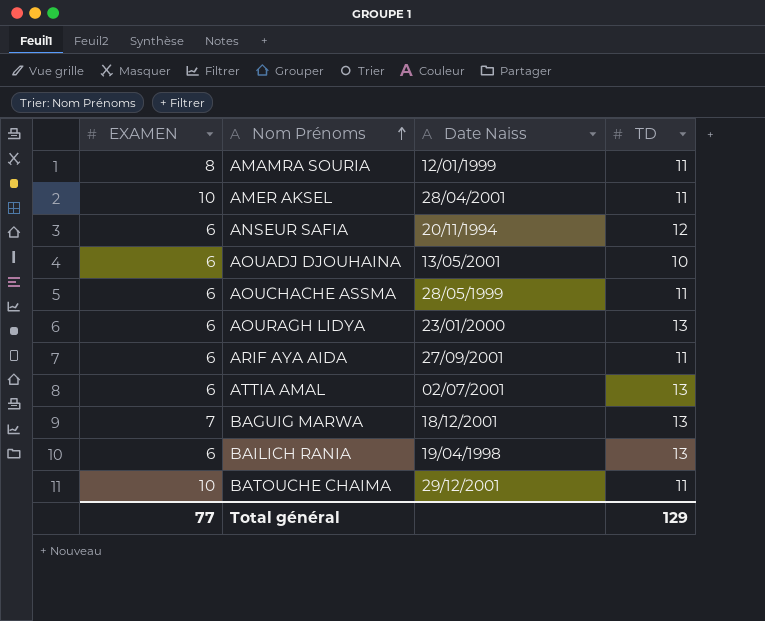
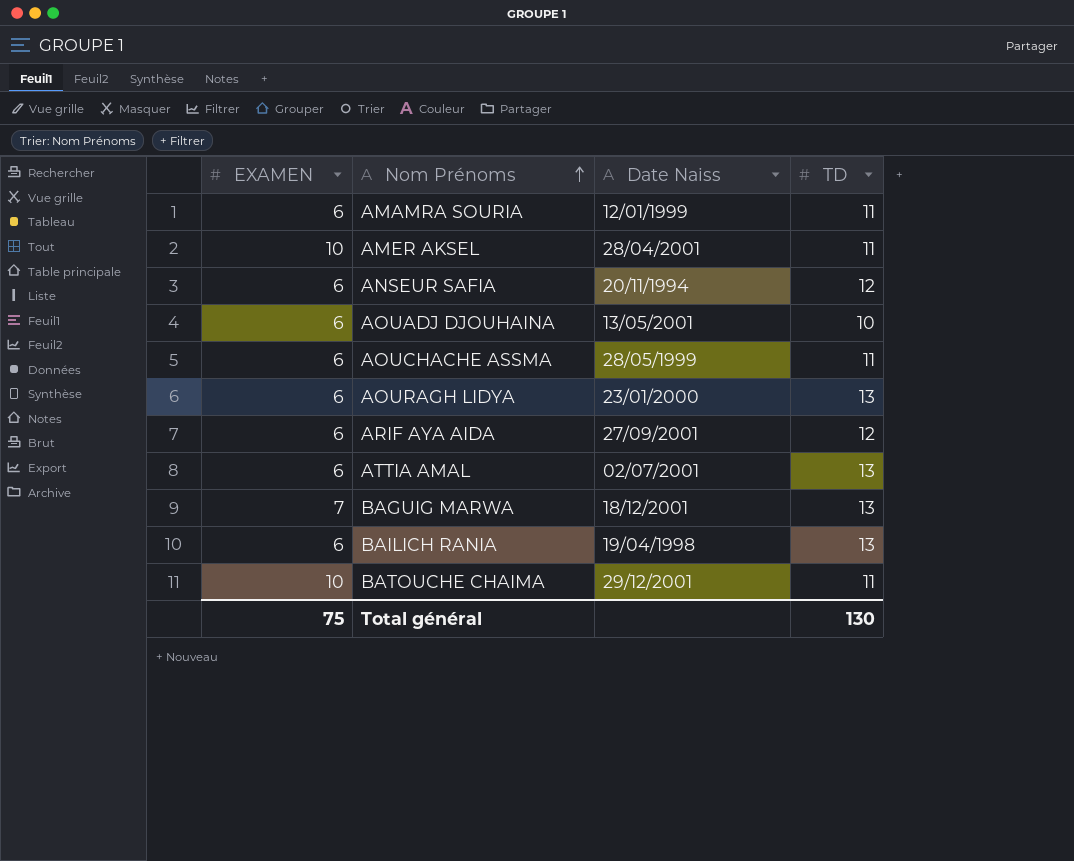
AMAMRA SOURIA | EXAMEN: 8 -> 6
ARIF AYA AIDA | TD: 11 -> 12
Total général | EXAMEN: 77 -> 75
Total général | TD: 129 -> 130

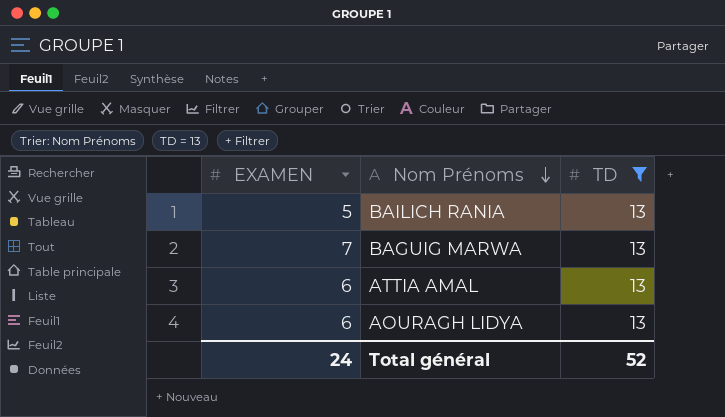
filter: none -> TD = 13
row order: Nom Prénoms ascending -> Nom Prénoms descending
column Date Naiss | position: 3 -> none
BAILICH RANIA | EXAMEN: 6 -> 5
Total général | EXAMEN: 75 -> 24
Total général | TD: 130 -> 52

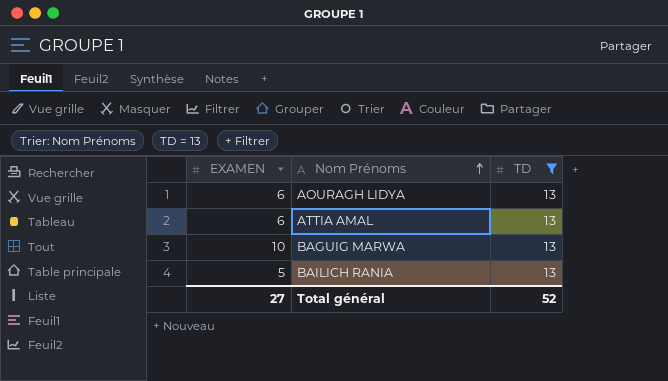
row order: Nom Prénoms descending -> Nom Prénoms ascending
BAGUIG MARWA | EXAMEN: 7 -> 10
Total général | EXAMEN: 24 -> 27

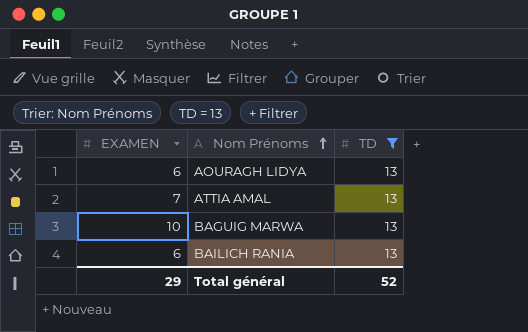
ATTIA AMAL | EXAMEN: 6 -> 7
BAILICH RANIA | EXAMEN: 5 -> 6
Total général | EXAMEN: 27 -> 29

